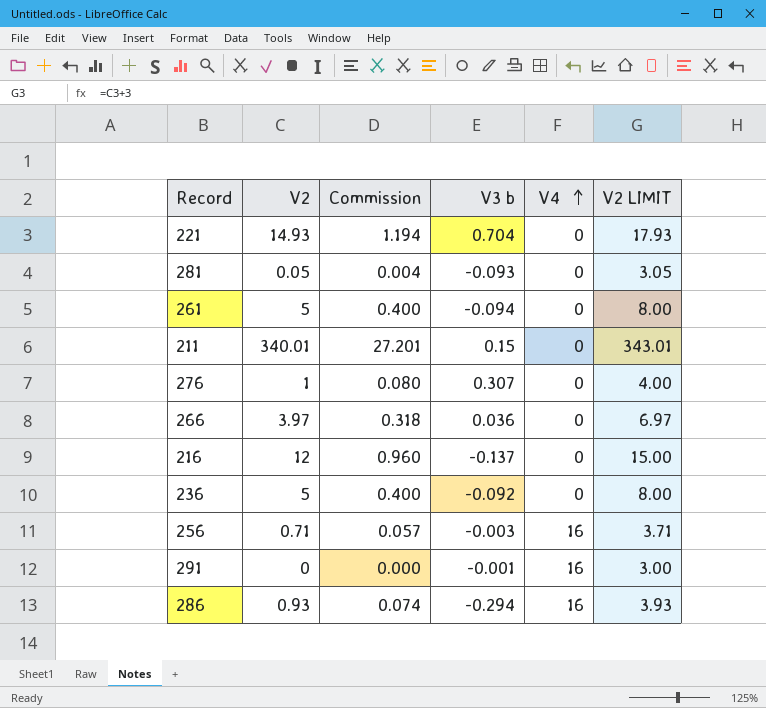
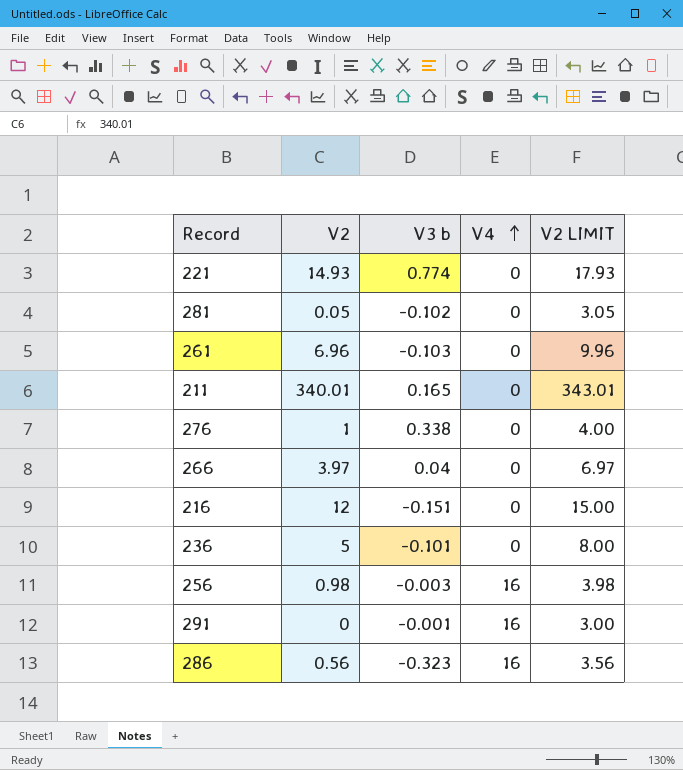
column Commission | formula: [V2] * 0.08 -> none
221 | V3 b: 0.704 -> 0.774
281 | V3 b: -0.093 -> -0.102
261 | V2: 5 -> 6.96
261 | V3 b: -0.094 -> -0.103
261 | V2 LIMIT: 8.00 -> 9.96
211 | V3 b: 0.15 -> 0.165
276 | V3 b: 0.307 -> 0.338
266 | V3 b: 0.036 -> 0.04
216 | V3 b: -0.137 -> -0.151
236 | V3 b: -0.092 -> -0.101
256 | V2: 0.71 -> 0.98
256 | V2 LIMIT: 3.71 -> 3.98
286 | V2: 0.93 -> 0.56
286 | V3 b: -0.294 -> -0.323
286 | V2 LIMIT: 3.93 -> 3.56

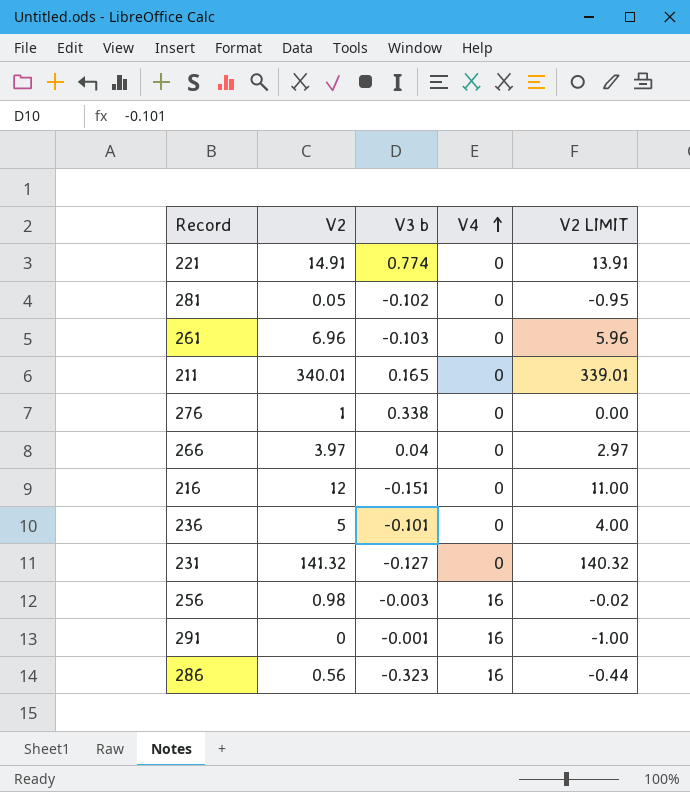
column V2 LIMIT | formula: [V2] + 3 -> [V2] - 1
221 | V2: 14.93 -> 14.91
row 231: none -> 141.32 | -0.127 | 0 | 140.32

